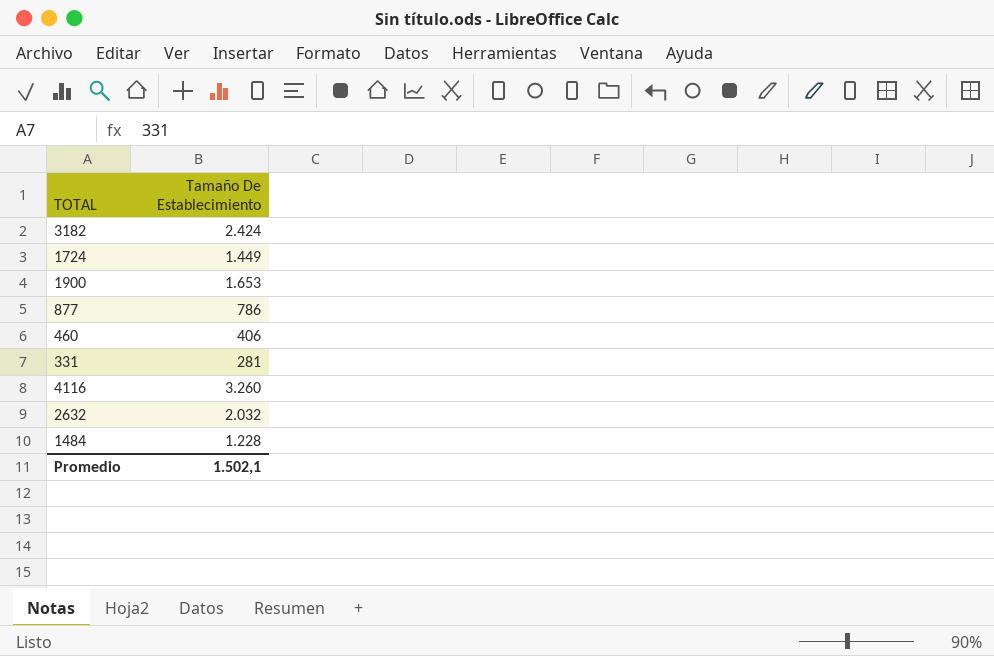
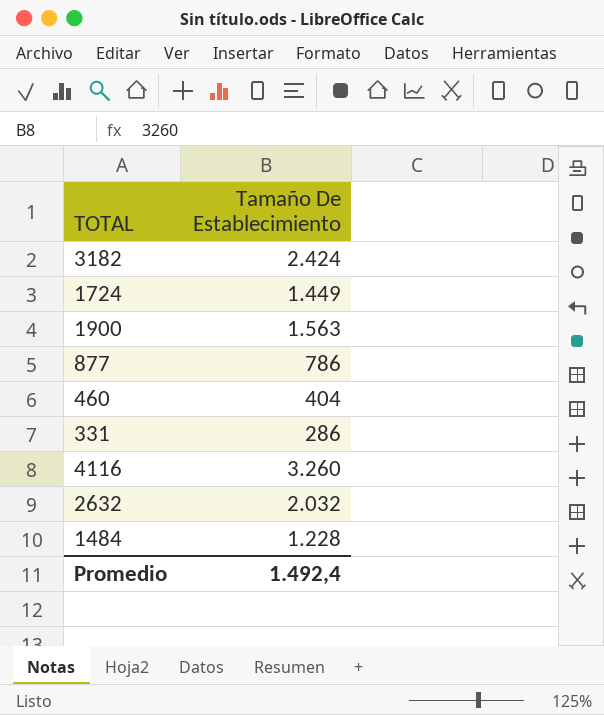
1900 | Tamaño De Establecimiento: 1.653 -> 1.563
460 | Tamaño De Establecimiento: 406 -> 404
331 | Tamaño De Establecimiento: 281 -> 286
Promedio | Tamaño De Establecimiento: 1.502,1 -> 1.492,4

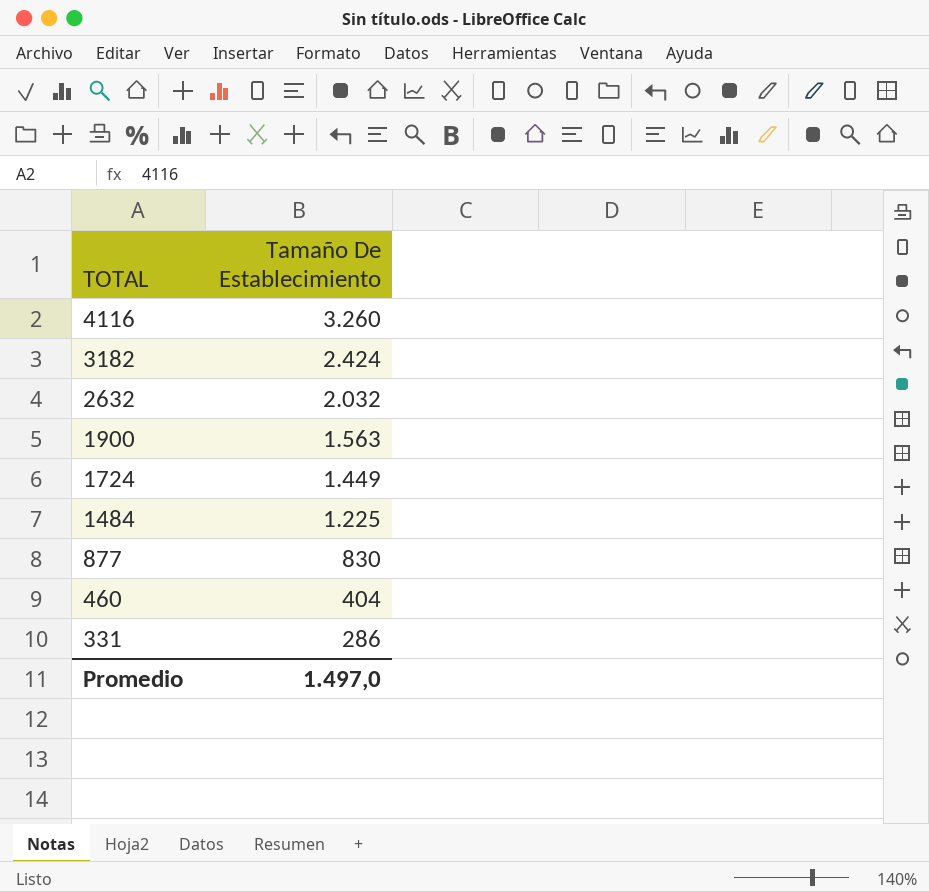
row order: none -> TOTAL descending
1484 | Tamaño De Establecimiento: 1.228 -> 1.225
877 | Tamaño De Establecimiento: 786 -> 830
Promedio | Tamaño De Establecimiento: 1.492,4 -> 1.497,0

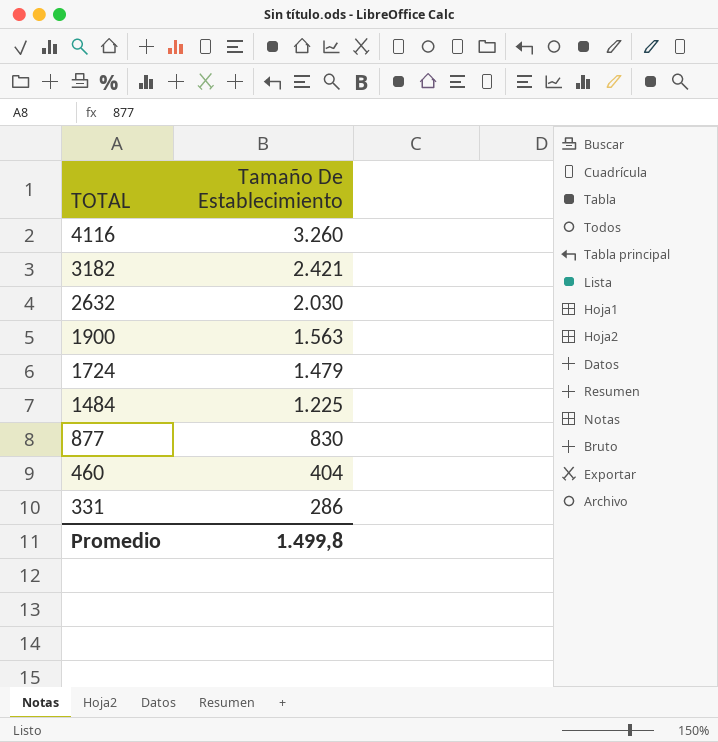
3182 | Tamaño De Establecimiento: 2.424 -> 2.421
2632 | Tamaño De Establecimiento: 2.032 -> 2.030
1724 | Tamaño De Establecimiento: 1.449 -> 1.479
Promedio | Tamaño De Establecimiento: 1.497,0 -> 1.499,8

